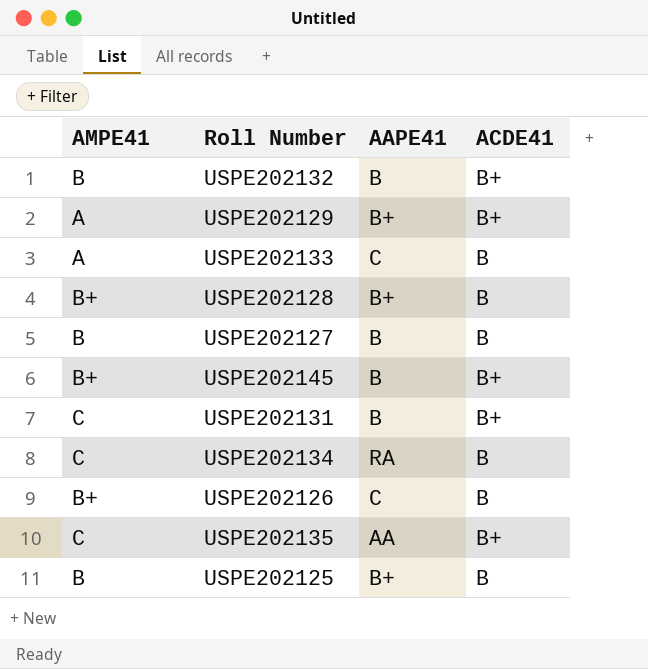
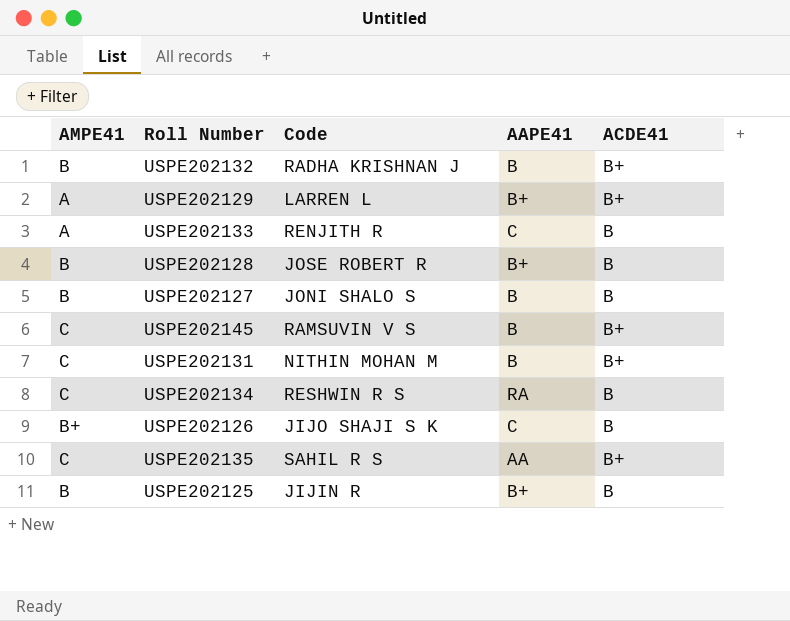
column Code | position: none -> 3
USPE202128 | AMPE41: B+ -> B
USPE202145 | AMPE41: B+ -> C

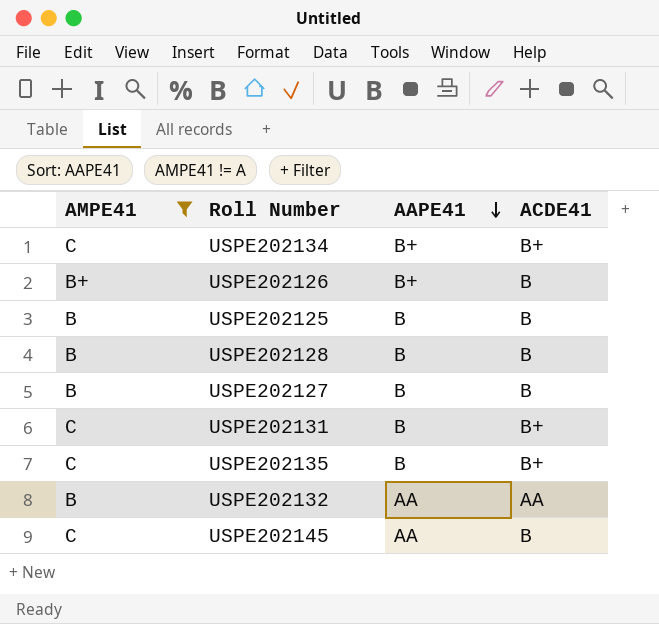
filter: none -> AMPE41 != A
row order: none -> AAPE41 descending
column Code | position: 3 -> none
USPE202134 | AAPE41: RA -> B+
USPE202134 | ACDE41: B -> B+
USPE202126 | AAPE41: C -> B+
USPE202125 | AAPE41: B+ -> B
USPE202128 | AAPE41: B+ -> B
USPE202135 | AAPE41: AA -> B
USPE202132 | AAPE41: B -> AA
USPE202132 | ACDE41: B+ -> AA
USPE202145 | AAPE41: B -> AA
USPE202145 | ACDE41: B+ -> B

